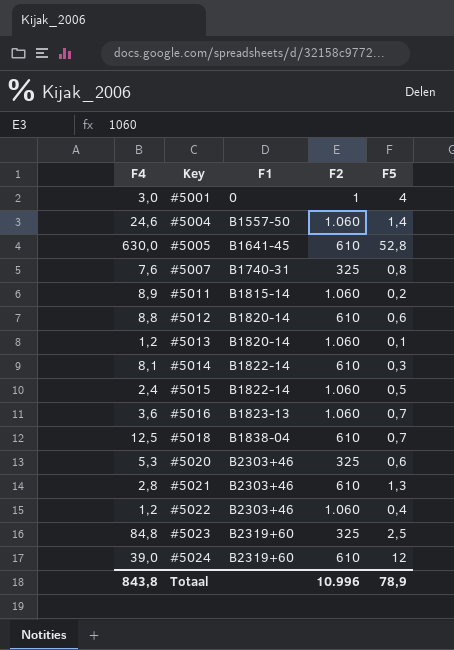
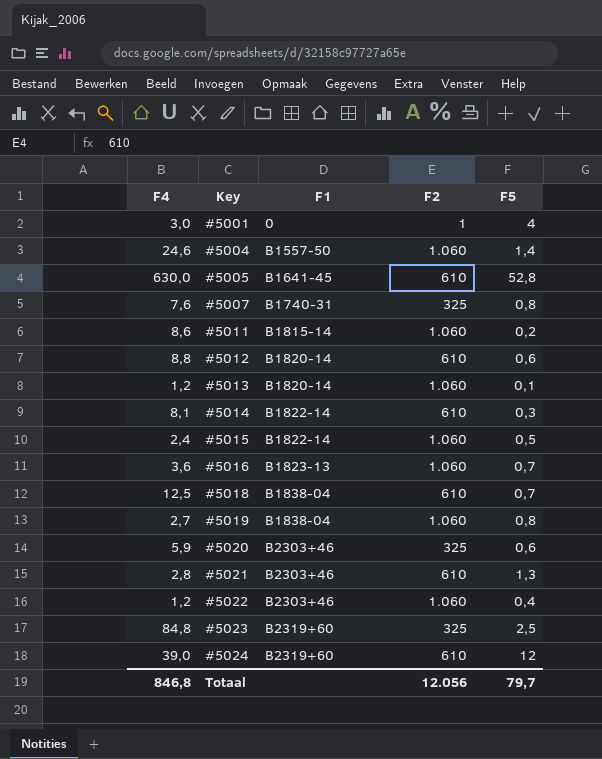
#5011 | F4: 8,9 -> 8,6
row #5019: none -> 2,7 | B1838-04 | 1.060 | 0,8
#5020 | F4: 5,3 -> 5,9
Totaal | F4: 843,8 -> 846,8
Totaal | F2: 10.996 -> 12.056
Totaal | F5: 78,9 -> 79,7

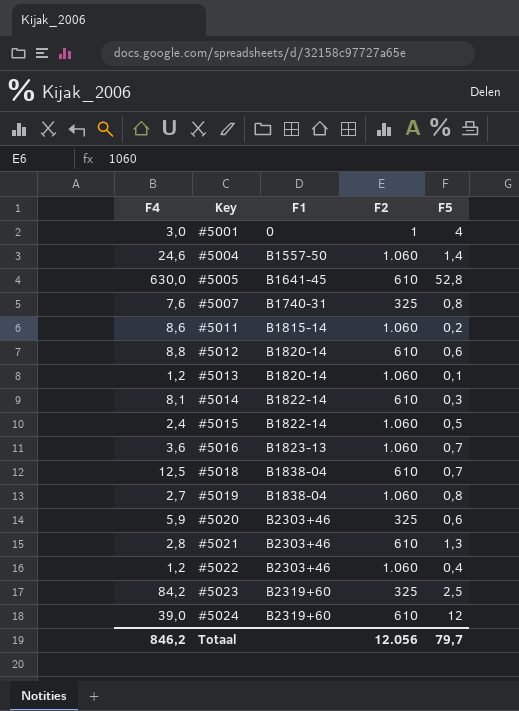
#5023 | F4: 84,8 -> 84,2
Totaal | F4: 846,8 -> 846,2

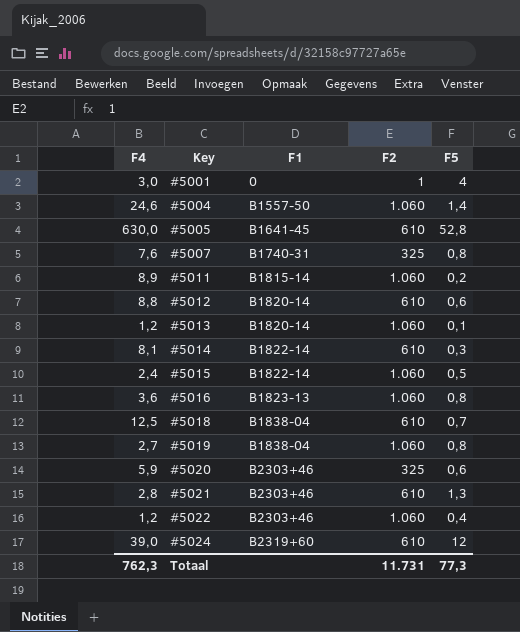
row #5023: 84,2 | B2319+60 | 325 | 2,5 -> none
#5011 | F4: 8,6 -> 8,9
#5016 | F5: 0,7 -> 0,8
Totaal | F4: 846,2 -> 762,3
Totaal | F2: 12.056 -> 11.731
Totaal | F5: 79,7 -> 77,3

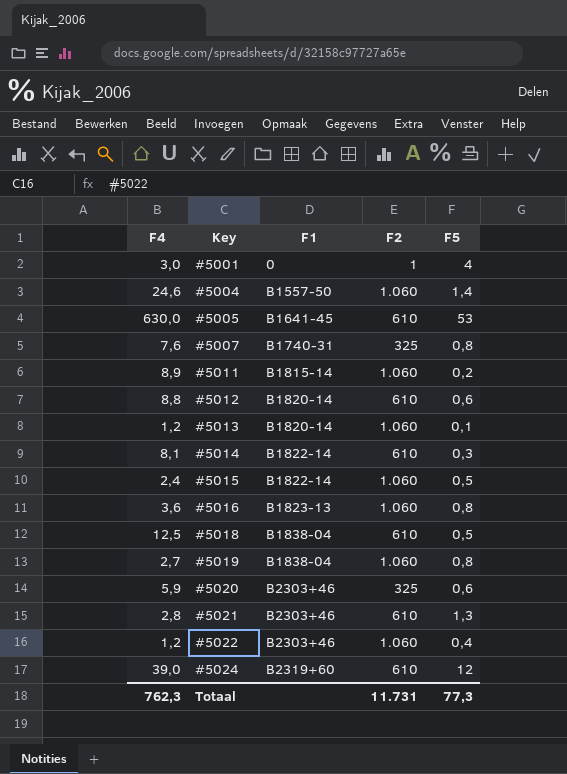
#5005 | F5: 52,8 -> 53
#5018 | F5: 0,7 -> 0,5

